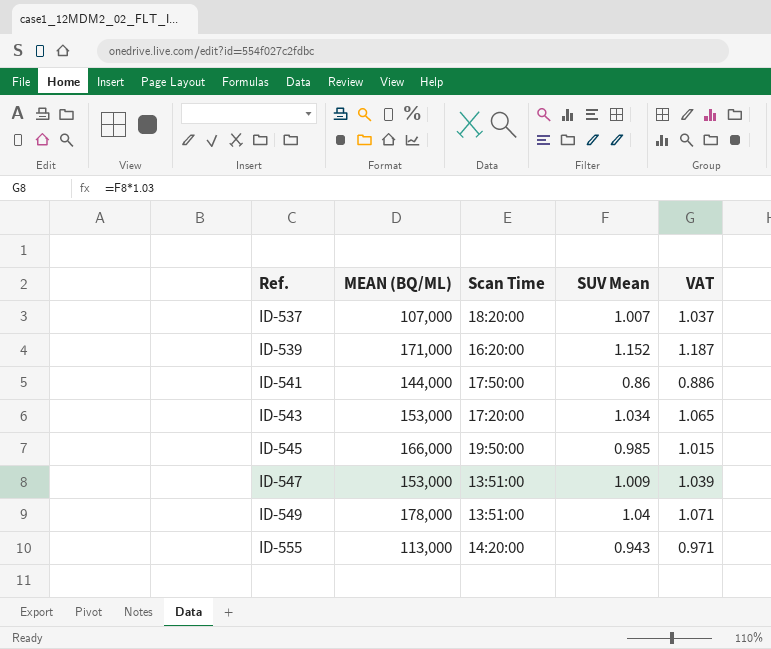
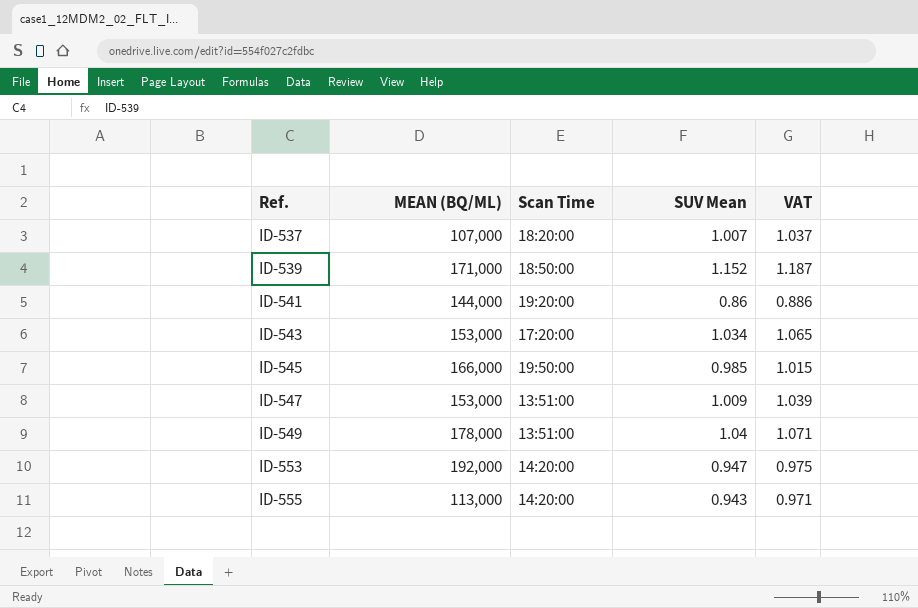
ID-539 | Scan Time: 16:20:00 -> 18:50:00
ID-541 | Scan Time: 17:50:00 -> 19:20:00
row ID-553: none -> 192,000 | 14:20:00 | 0.947 | 0.975

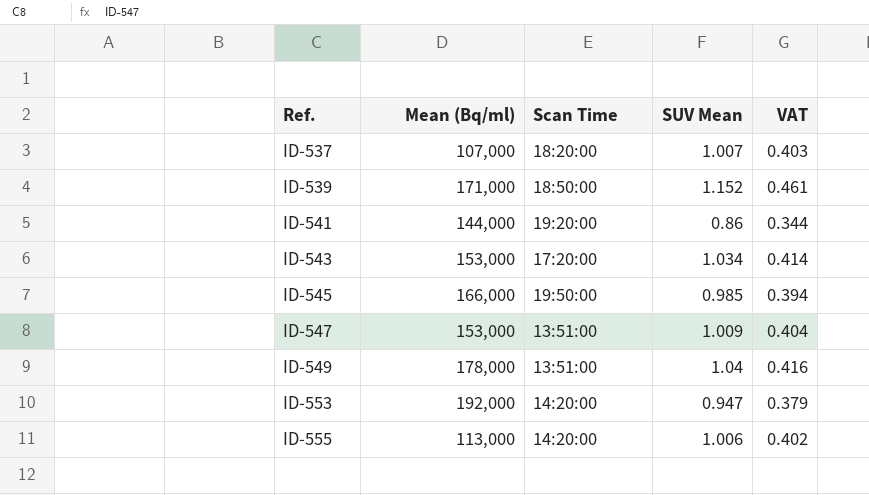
column name: MEAN (BQ/ML) -> Mean (Bq/ml)
column VAT | formula: [SUV Mean] * 1.03 -> [SUV Mean] * 0.4
ID-555 | SUV Mean: 0.943 -> 1.006

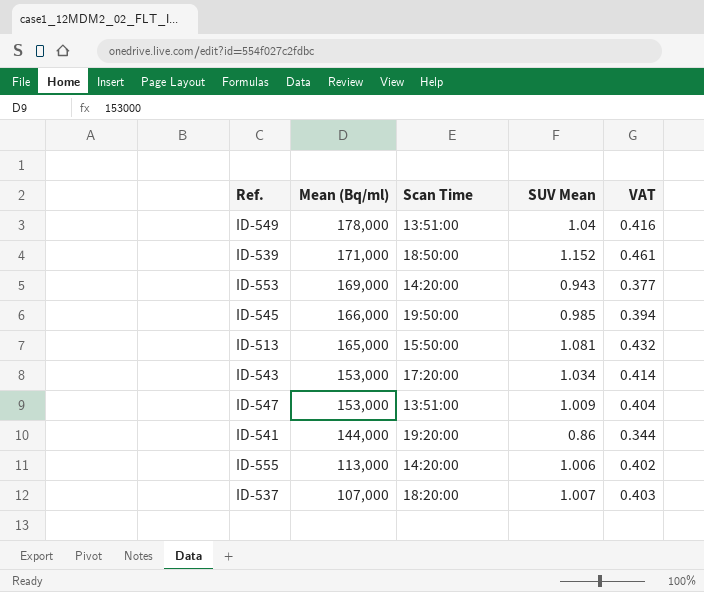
row order: Ref. ascending -> Mean (Bq/ml) descending
ID-553 | Mean (Bq/ml): 192,000 -> 169,000
ID-553 | SUV Mean: 0.947 -> 0.943
ID-553 | VAT: 0.379 -> 0.377
row ID-513: none -> 165,000 | 15:50:00 | 1.081 | 0.432

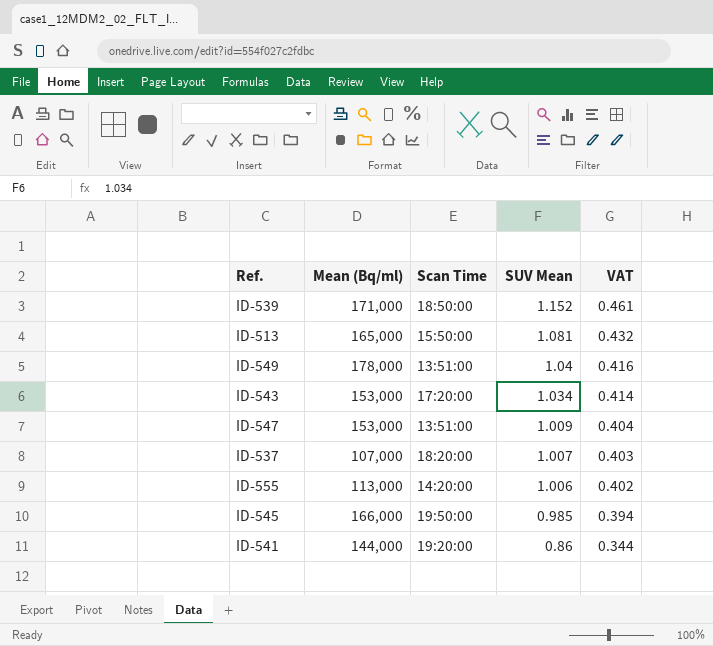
row order: Mean (Bq/ml) descending -> SUV Mean descending
row ID-553: 169,000 | 14:20:00 | 0.943 | 0.377 -> none

